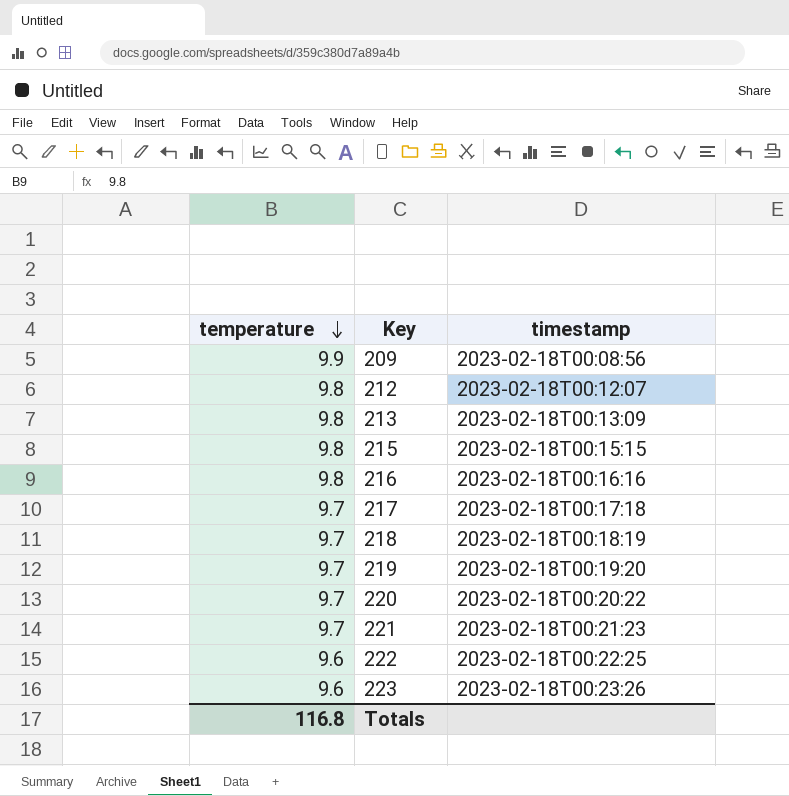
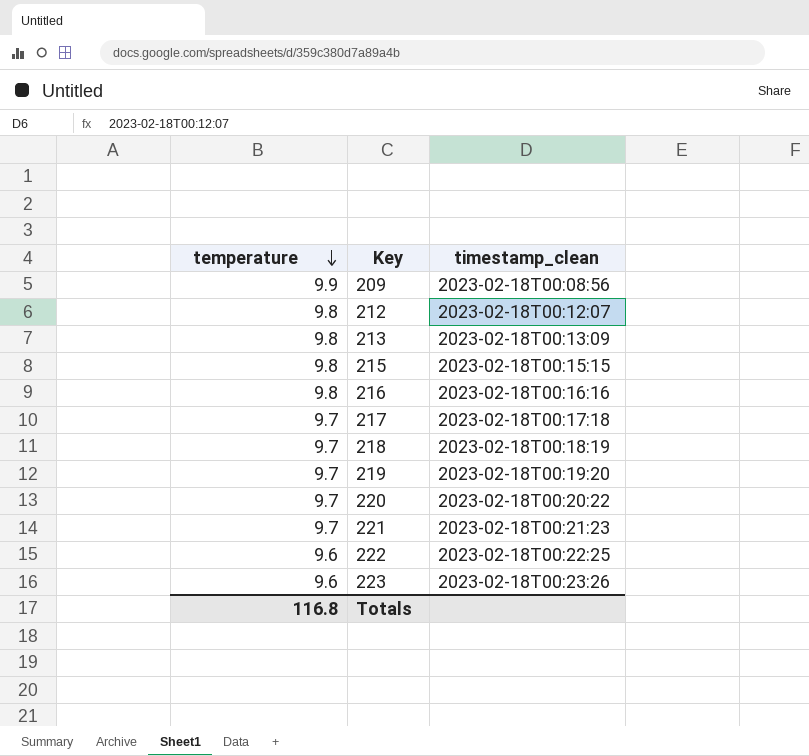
column name: timestamp -> timestamp_clean

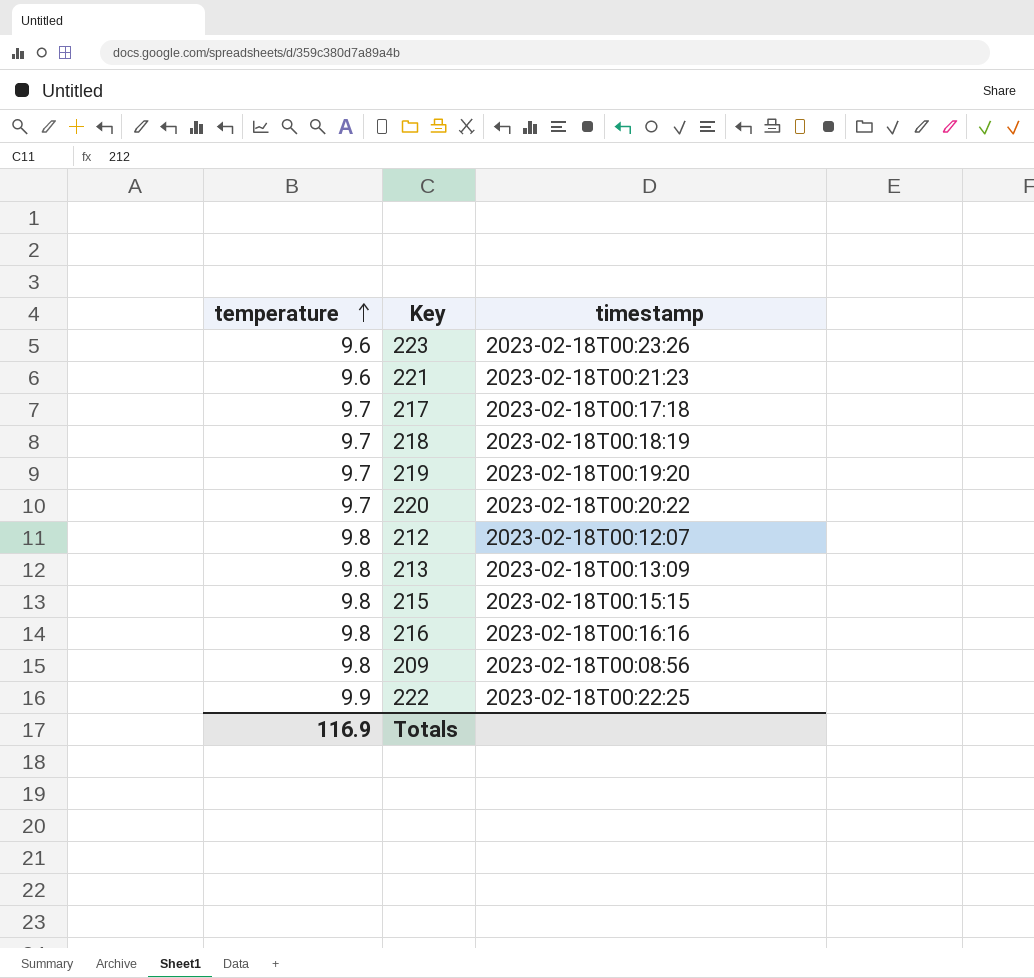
row order: temperature descending -> temperature ascending
column name: timestamp_clean -> timestamp
221 | temperature: 9.7 -> 9.6
209 | temperature: 9.9 -> 9.8
222 | temperature: 9.6 -> 9.9
Totals | temperature: 116.8 -> 116.9

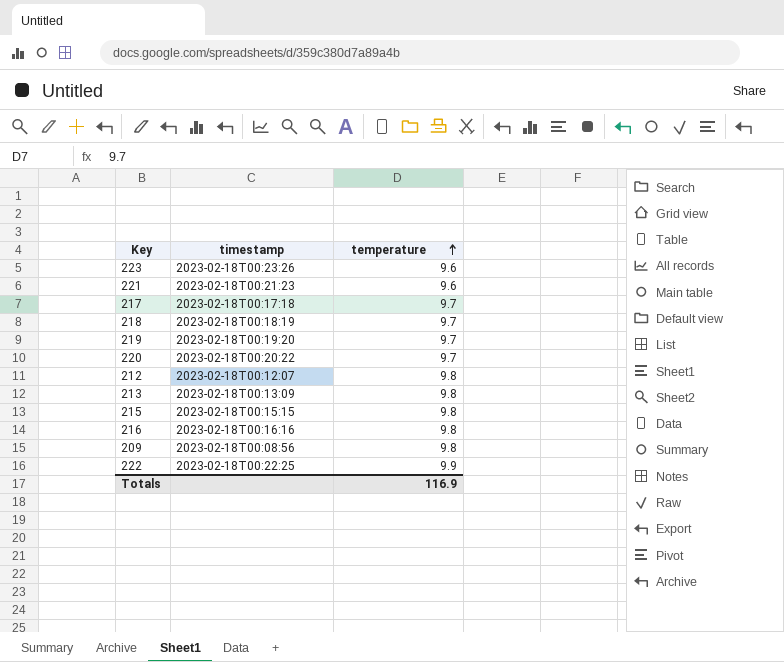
column temperature | position: 1 -> 3

